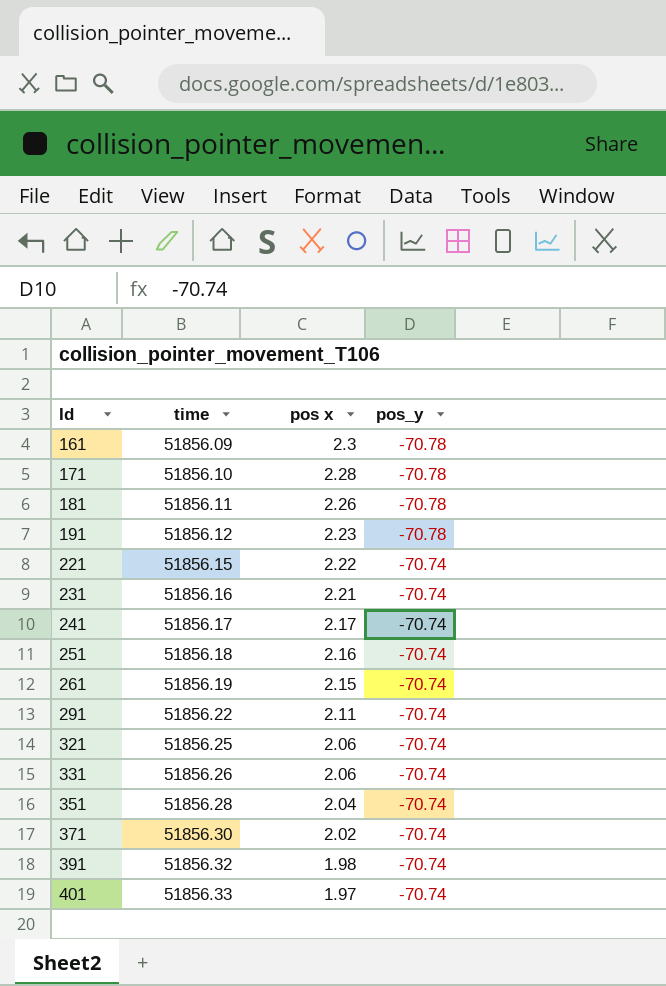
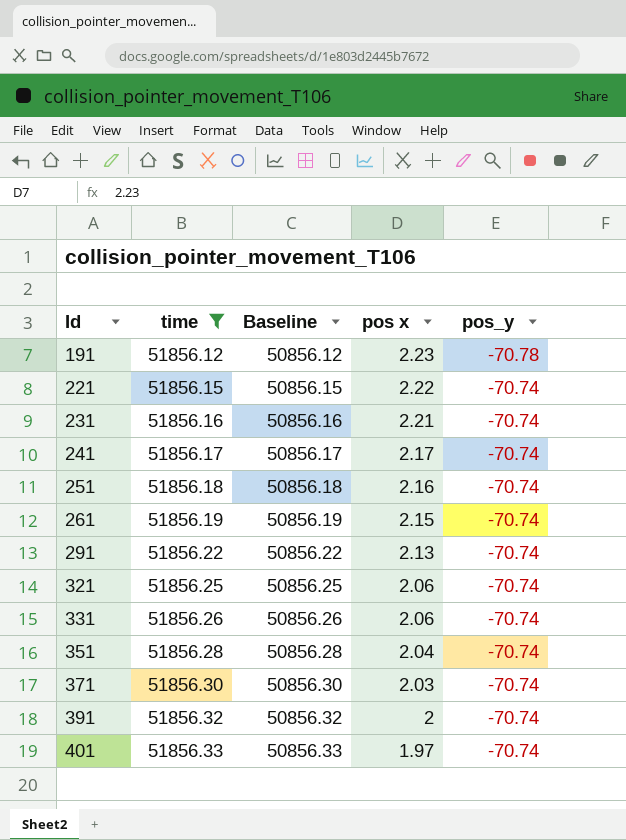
filter: none -> time >= 51856.12
column Baseline | formula: none -> [time] - 1000
291 | pos x: 2.11 -> 2.13
371 | pos x: 2.02 -> 2.03
391 | pos x: 1.98 -> 2

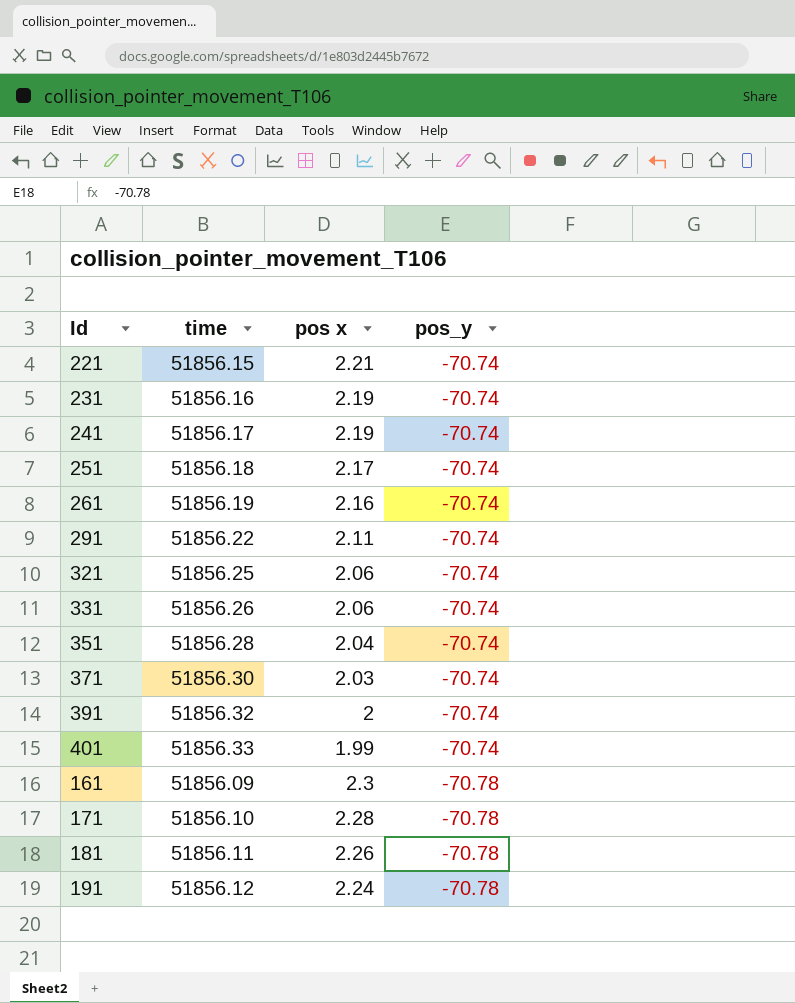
filter: time >= 51856.12 -> none
row order: Id ascending -> pos_y descending
column Baseline | formula: [time] - 1000 -> none
221 | pos x: 2.22 -> 2.21
231 | pos x: 2.21 -> 2.19
241 | pos x: 2.17 -> 2.19
251 | pos x: 2.16 -> 2.17
261 | pos x: 2.15 -> 2.16
291 | pos x: 2.13 -> 2.11
401 | pos x: 1.97 -> 1.99
191 | pos x: 2.23 -> 2.24

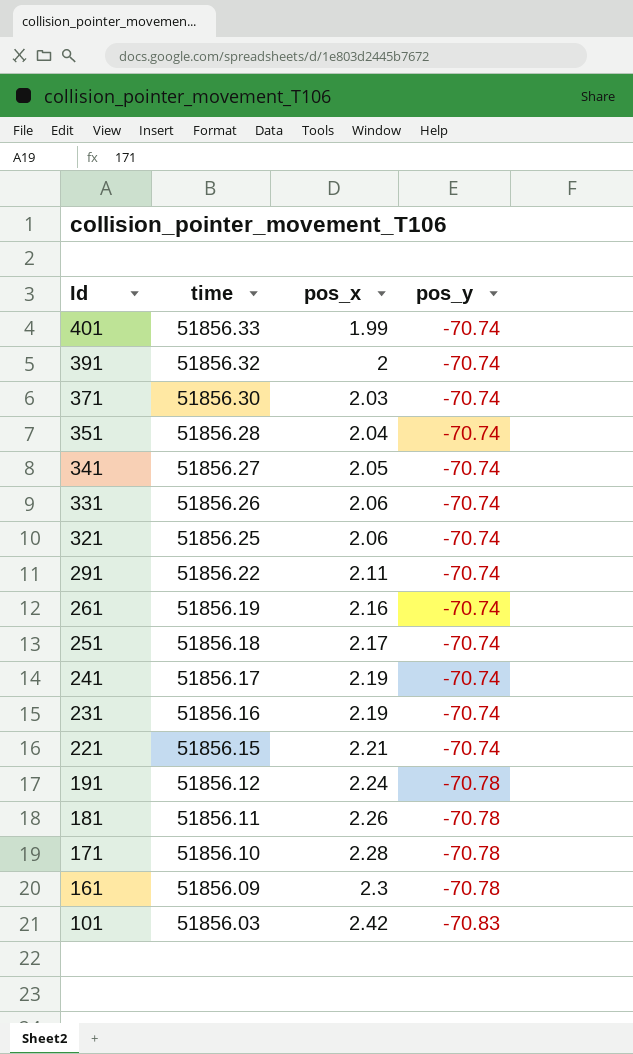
row order: pos_y descending -> Id descending
column name: pos x -> pos_x
row 341: none -> 51856.27 | 2.05 | -70.74
row 101: none -> 51856.03 | 2.42 | -70.83

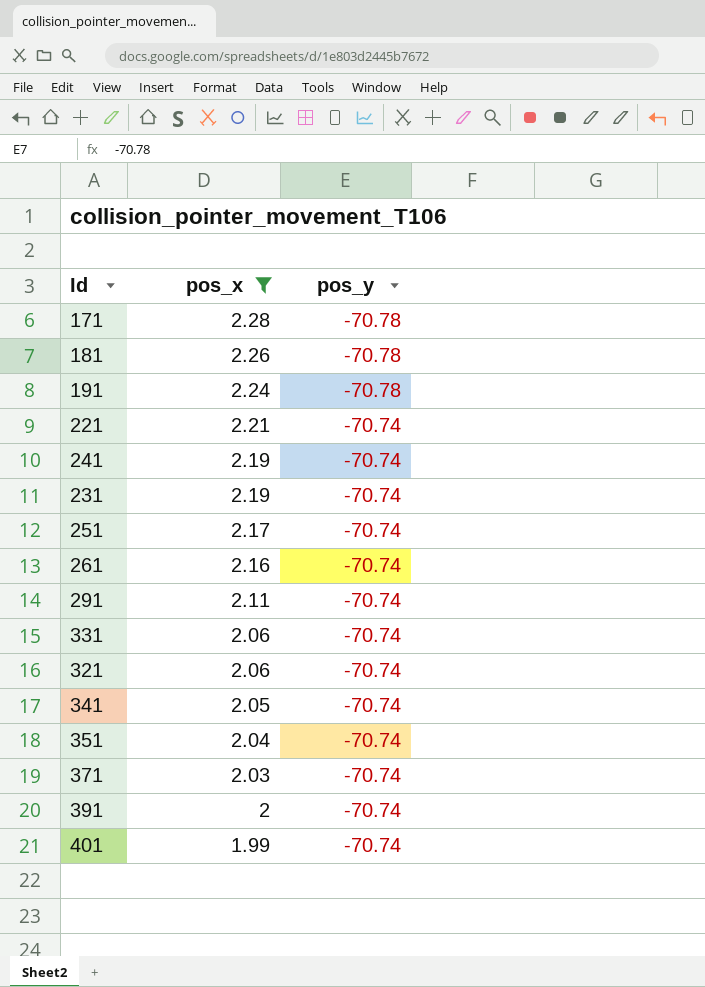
filter: none -> pos_x <= 2.28
row order: Id descending -> pos_x descending
column time | position: 2 -> none

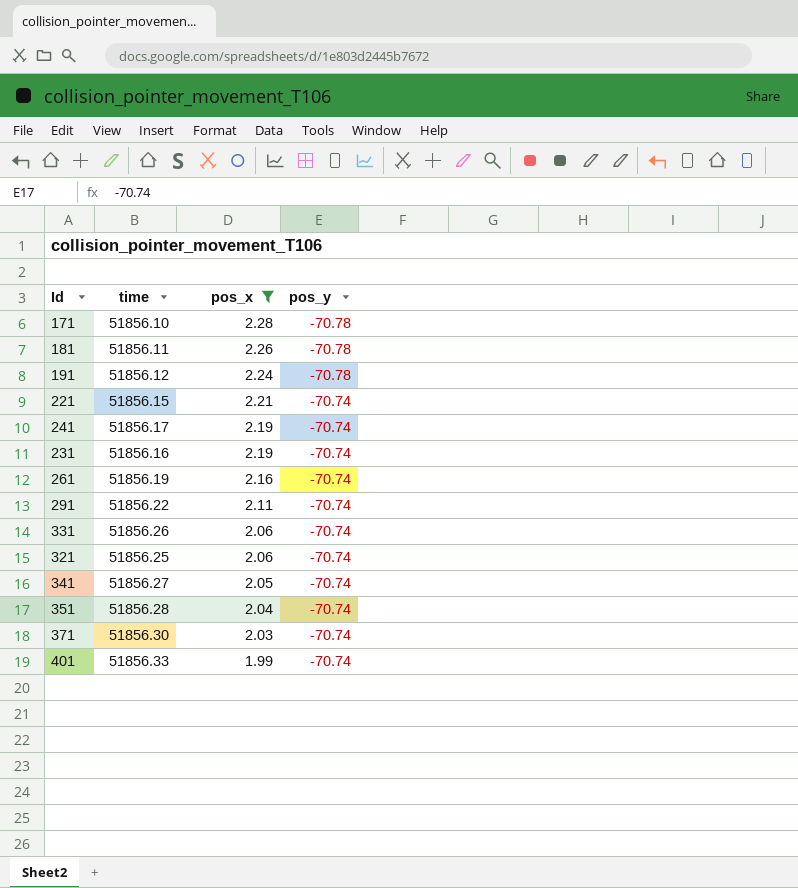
column time | position: none -> 2
row 251: 2.17 | -70.74 -> none
row 391: 2 | -70.74 -> none

